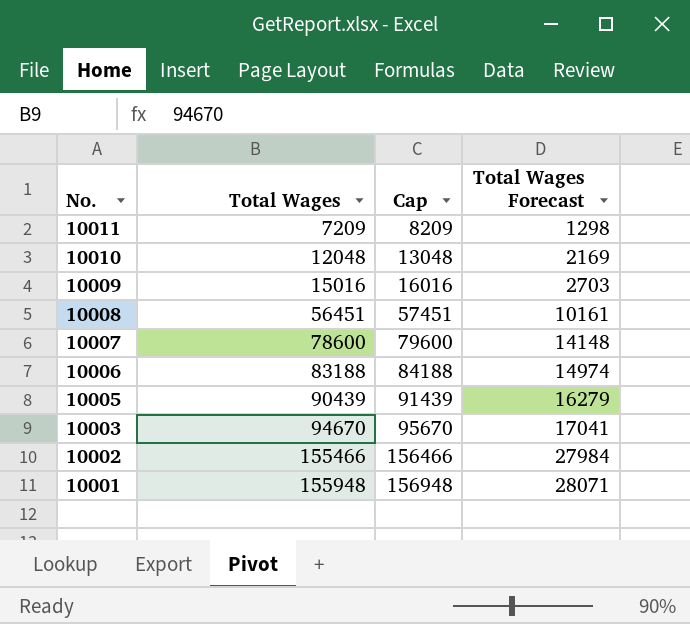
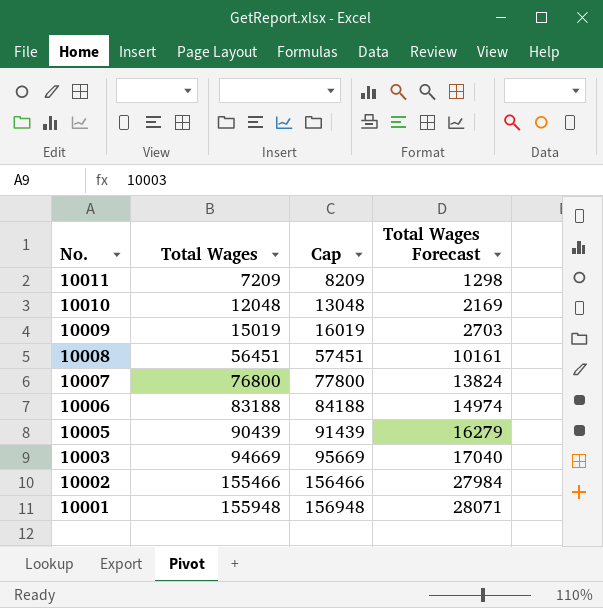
10009 | Total Wages: 15016 -> 15019
10009 | Cap: 16016 -> 16019
10007 | Total Wages: 78600 -> 76800
10007 | Cap: 79600 -> 77800
10007 | Total Wages Forecast: 14148 -> 13824
10003 | Total Wages: 94670 -> 94669
10003 | Cap: 95670 -> 95669
10003 | Total Wages Forecast: 17041 -> 17040

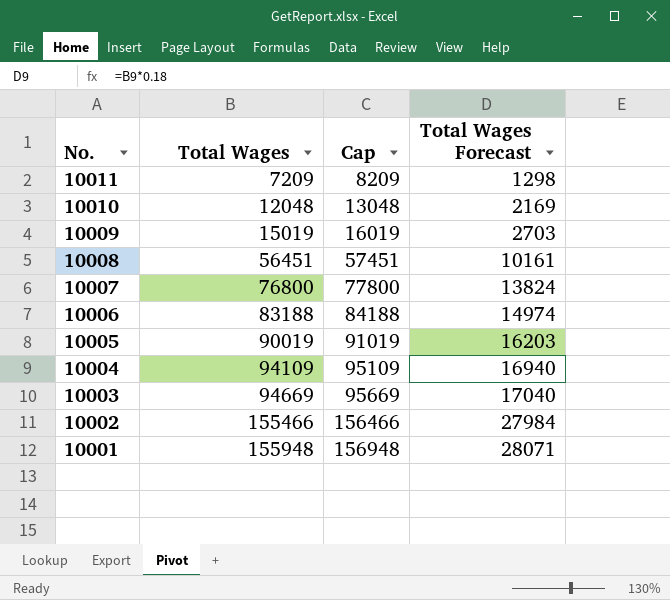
10005 | Total Wages: 90439 -> 90019
10005 | Cap: 91439 -> 91019
10005 | Total Wages Forecast: 16279 -> 16203
row 10004: none -> 94109 | 95109 | 16940

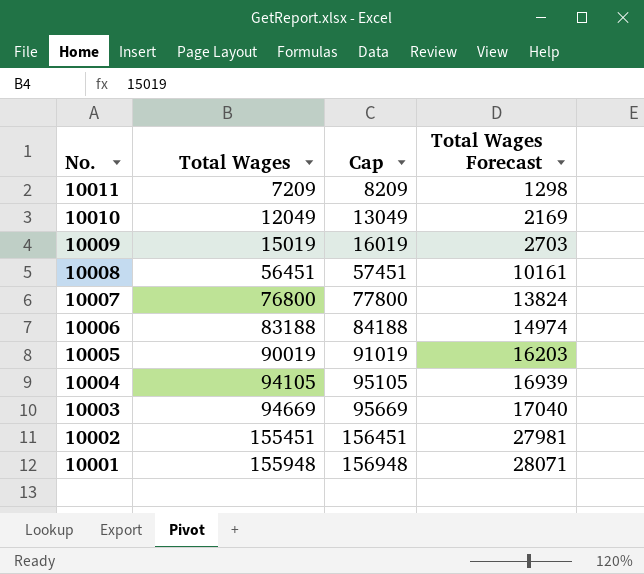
10010 | Total Wages: 12048 -> 12049
10010 | Cap: 13048 -> 13049
10004 | Total Wages: 94109 -> 94105
10004 | Cap: 95109 -> 95105
10004 | Total Wages Forecast: 16940 -> 16939
10002 | Total Wages: 155466 -> 155451
10002 | Cap: 156466 -> 156451
10002 | Total Wages Forecast: 27984 -> 27981

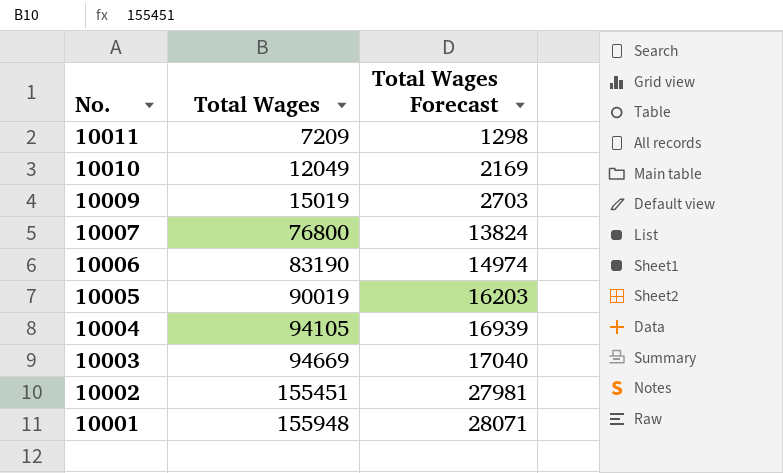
column Cap | formula: [Total Wages] + 1000 -> none
row 10008: 56451 | 57451 | 10161 -> none
10006 | Total Wages: 83188 -> 83190

